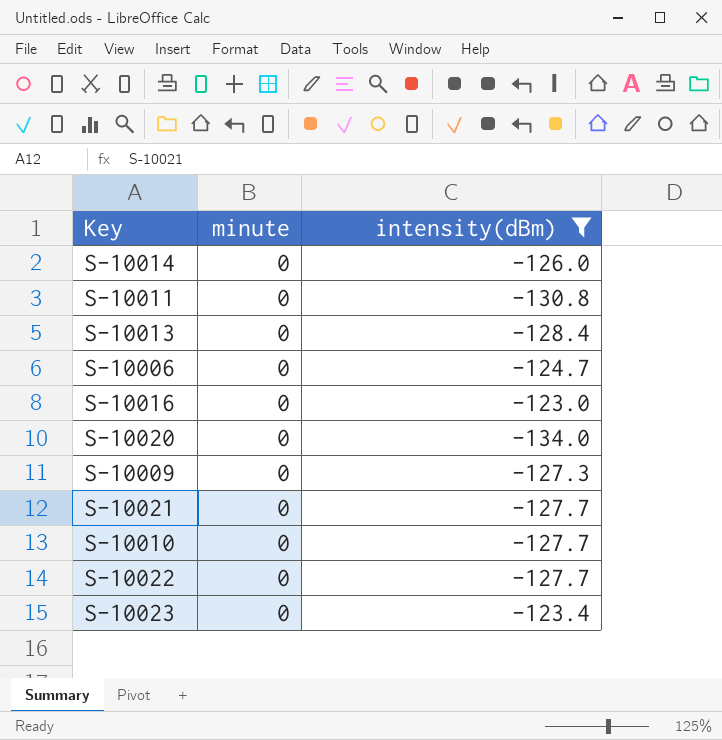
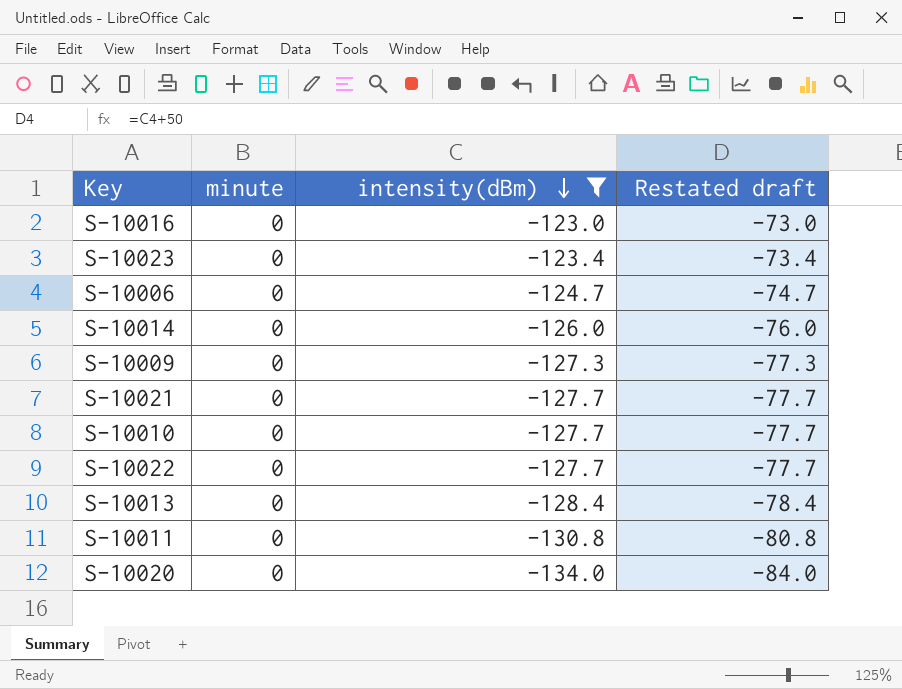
row order: none -> intensity(dBm) descending
column Restated draft | formula: none -> [intensity(dBm)] + 50

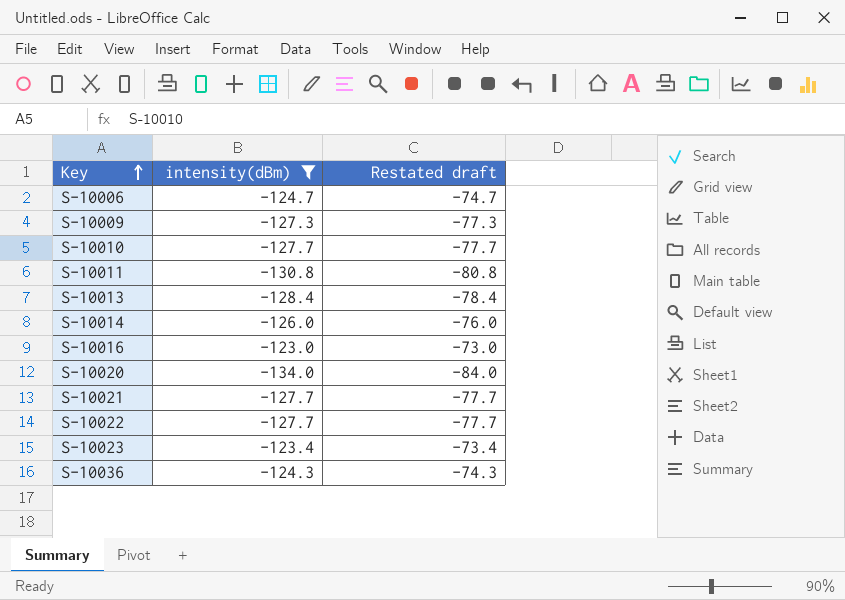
row order: intensity(dBm) descending -> Key ascending
column minute | position: 2 -> none
row S-10036: none -> -124.3 | -74.3

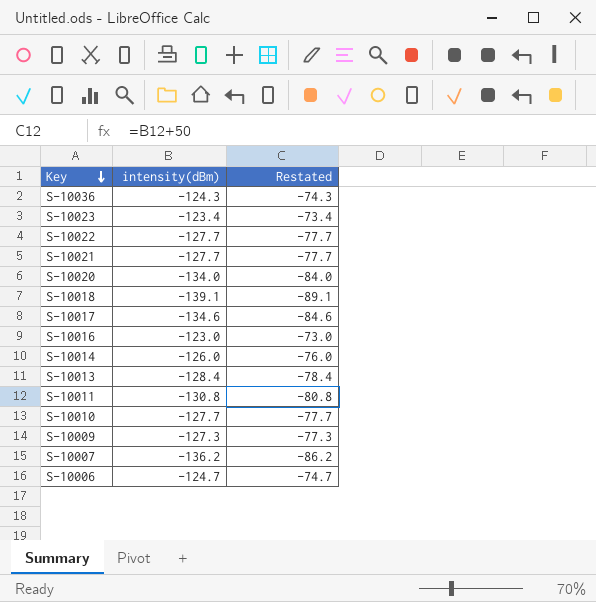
filter: intensity(dBm) >= -134.0 -> none
row order: Key ascending -> Key descending
column name: Restated draft -> Restated

